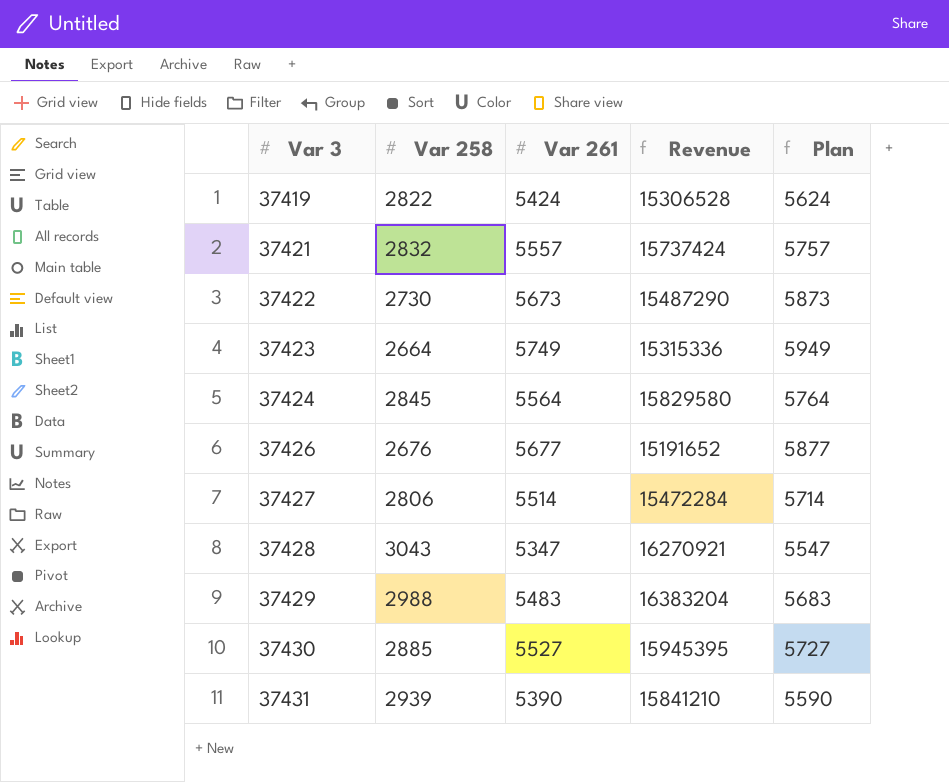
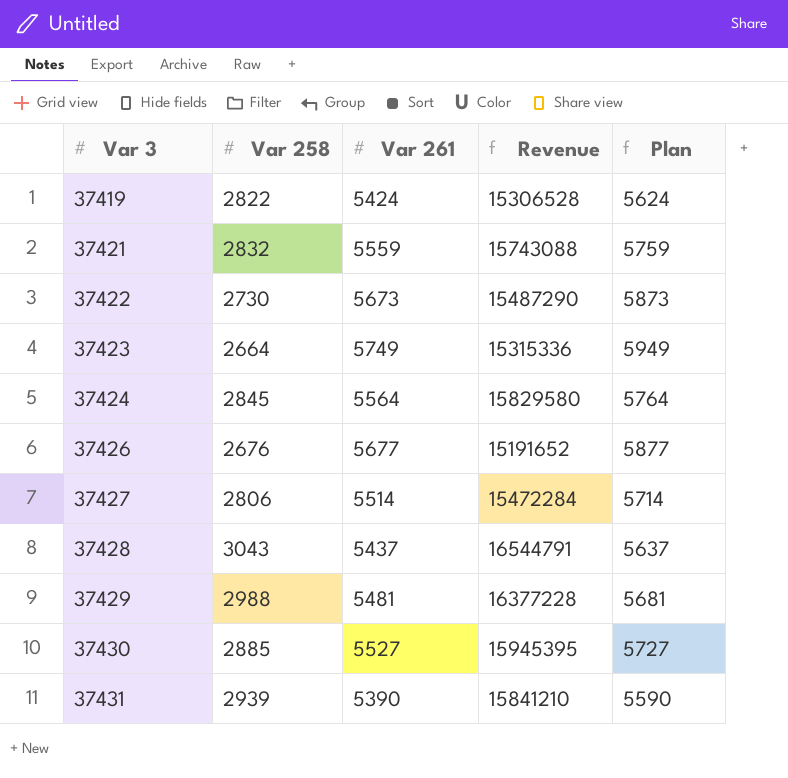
37421 | Var 261: 5557 -> 5559
37421 | Revenue: 15737424 -> 15743088
37421 | Plan: 5757 -> 5759
37428 | Var 261: 5347 -> 5437
37428 | Revenue: 16270921 -> 16544791
37428 | Plan: 5547 -> 5637
37429 | Var 261: 5483 -> 5481
37429 | Revenue: 16383204 -> 16377228
37429 | Plan: 5683 -> 5681

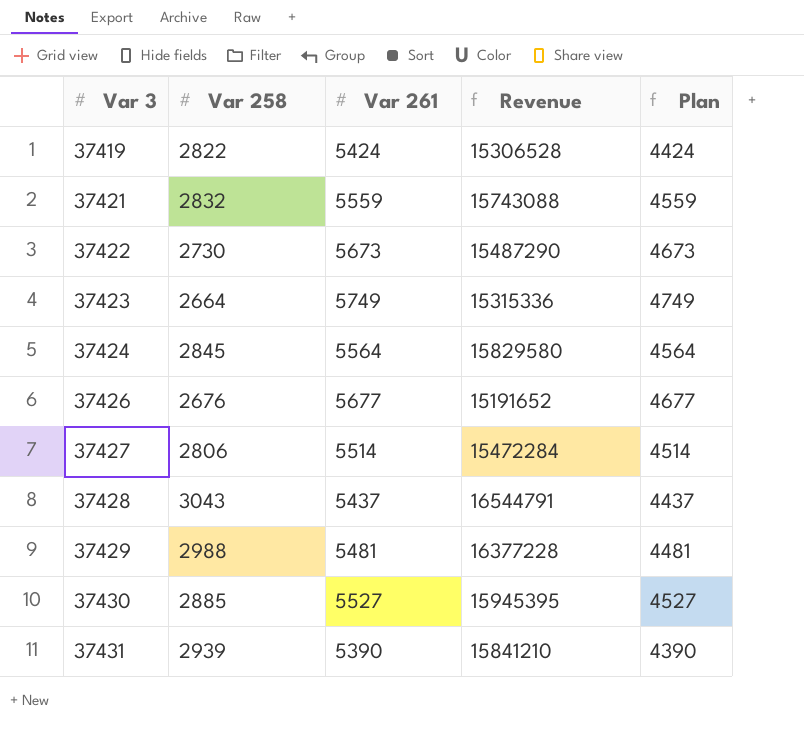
column Plan | formula: [Var 261] + 200 -> [Var 261] - 1000

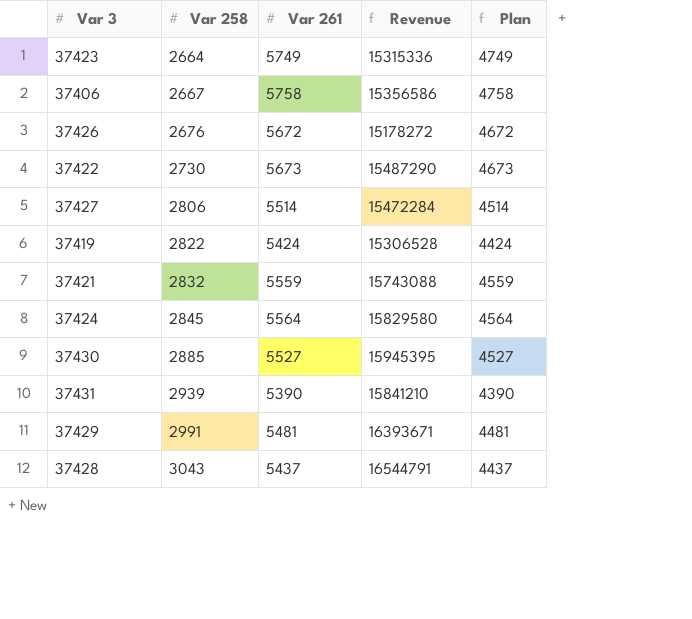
row order: Var 3 ascending -> Var 258 ascending
row 37406: none -> 2667 | 5758 | 15356586 | 4758
37426 | Var 261: 5677 -> 5672
37426 | Revenue: 15191652 -> 15178272
37426 | Plan: 4677 -> 4672
37429 | Var 258: 2988 -> 2991
37429 | Revenue: 16377228 -> 16393671

